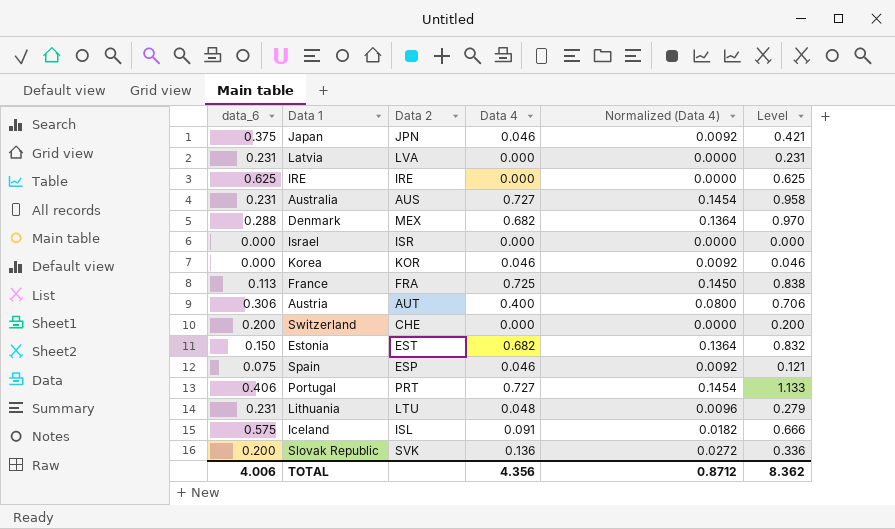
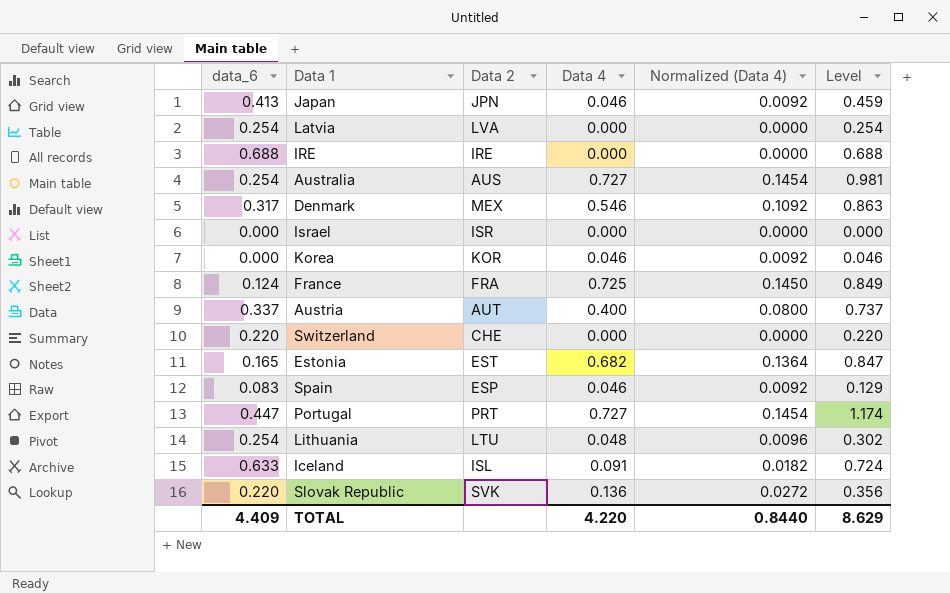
Japan | data_6: 0.375 -> 0.413
Japan | Level: 0.421 -> 0.459
Latvia | data_6: 0.231 -> 0.254
Latvia | Level: 0.231 -> 0.254
IRE | data_6: 0.625 -> 0.688
IRE | Level: 0.625 -> 0.688
Australia | data_6: 0.231 -> 0.254
Australia | Level: 0.958 -> 0.981
Denmark | data_6: 0.288 -> 0.317
Denmark | Data 4: 0.682 -> 0.546
Denmark | Normalized (Data 4): 0.1364 -> 0.1092
Denmark | Level: 0.970 -> 0.863
France | data_6: 0.113 -> 0.124
France | Level: 0.838 -> 0.849
Austria | data_6: 0.306 -> 0.337
Austria | Level: 0.706 -> 0.737
Switzerland | data_6: 0.200 -> 0.220
Switzerland | Level: 0.200 -> 0.220
Estonia | data_6: 0.150 -> 0.165
Estonia | Level: 0.832 -> 0.847
Spain | data_6: 0.075 -> 0.083
Spain | Level: 0.121 -> 0.129
Portugal | data_6: 0.406 -> 0.447
Portugal | Level: 1.133 -> 1.174
Lithuania | data_6: 0.231 -> 0.254
Lithuania | Level: 0.279 -> 0.302
Iceland | data_6: 0.575 -> 0.633
Iceland | Level: 0.666 -> 0.724
Slovak Republic | data_6: 0.200 -> 0.220
Slovak Republic | Level: 0.336 -> 0.356
TOTAL | data_6: 4.006 -> 4.409
TOTAL | Data 4: 4.356 -> 4.220
TOTAL | Normalized (Data 4): 0.8712 -> 0.8440
TOTAL | Level: 8.362 -> 8.629

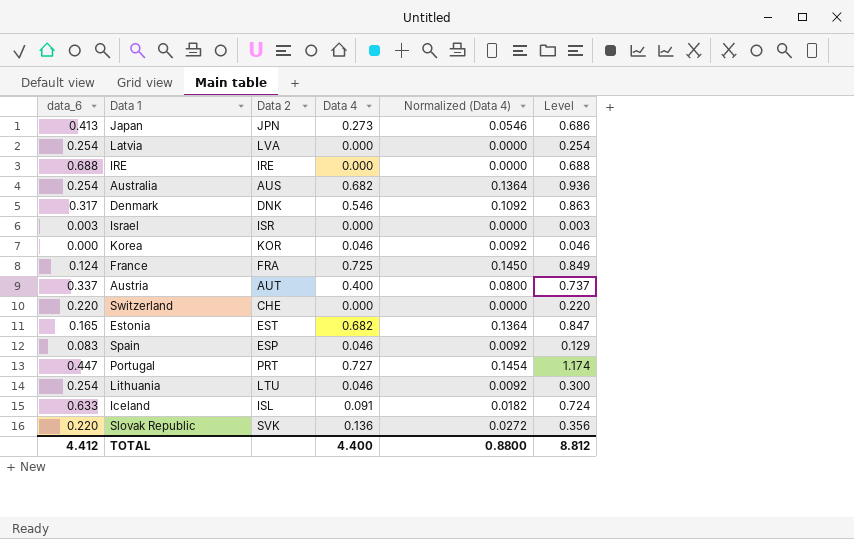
Japan | Data 4: 0.046 -> 0.273
Japan | Normalized (Data 4): 0.0092 -> 0.0546
Japan | Level: 0.459 -> 0.686
Australia | Data 4: 0.727 -> 0.682
Australia | Normalized (Data 4): 0.1454 -> 0.1364
Australia | Level: 0.981 -> 0.936
Denmark | Data 2: MEX -> DNK
Israel | data_6: 0.000 -> 0.003
Israel | Level: 0.000 -> 0.003
Lithuania | Data 4: 0.048 -> 0.046
Lithuania | Normalized (Data 4): 0.0096 -> 0.0092
Lithuania | Level: 0.302 -> 0.300
TOTAL | data_6: 4.409 -> 4.412
TOTAL | Data 4: 4.220 -> 4.400
TOTAL | Normalized (Data 4): 0.8440 -> 0.8800
TOTAL | Level: 8.629 -> 8.812

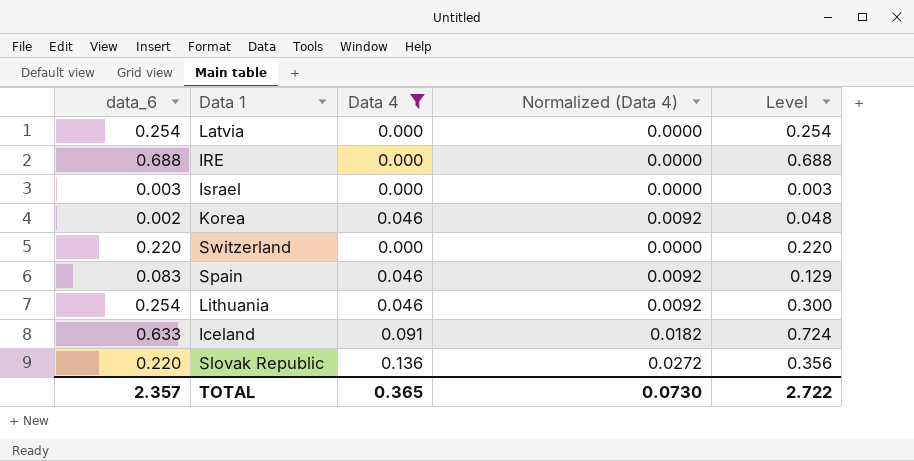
filter: none -> Data 4 <= 0.136
column Data 2 | position: 3 -> none
Korea | data_6: 0.000 -> 0.002
Korea | Level: 0.046 -> 0.048
TOTAL | data_6: 4.412 -> 2.357
TOTAL | Data 4: 4.400 -> 0.365
TOTAL | Normalized (Data 4): 0.8800 -> 0.0730
TOTAL | Level: 8.812 -> 2.722

